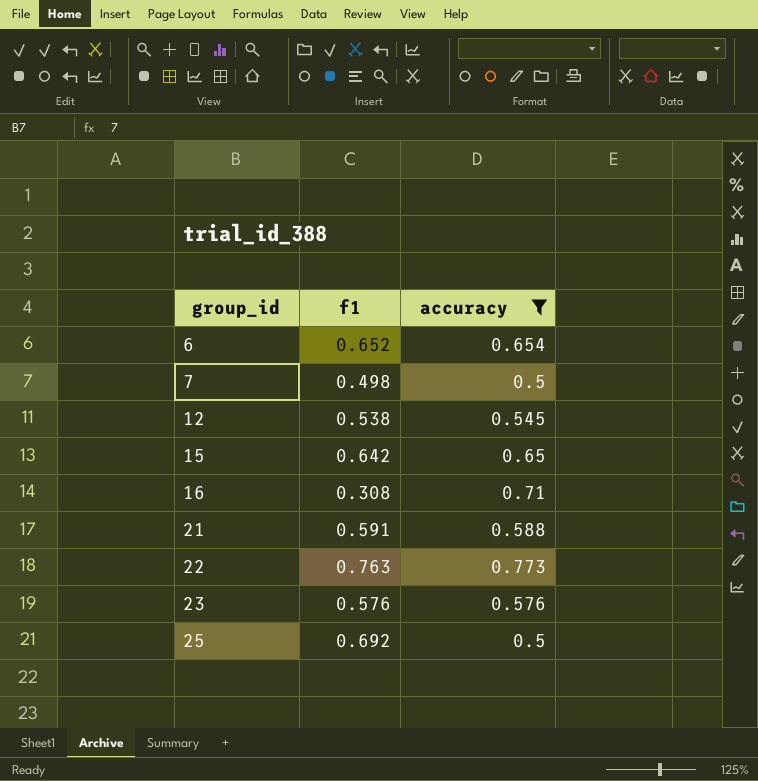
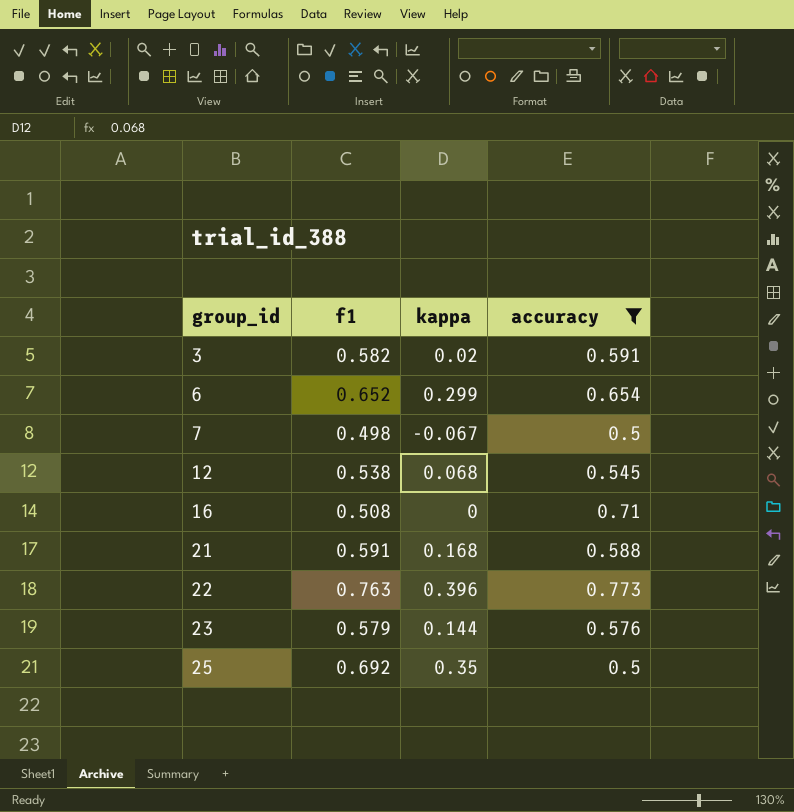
column kappa | position: none -> 3
row 15: 0.642 | 0.65 -> none
row 3: none -> 0.582 | 0.02 | 0.591
16 | f1: 0.308 -> 0.508
23 | f1: 0.576 -> 0.579

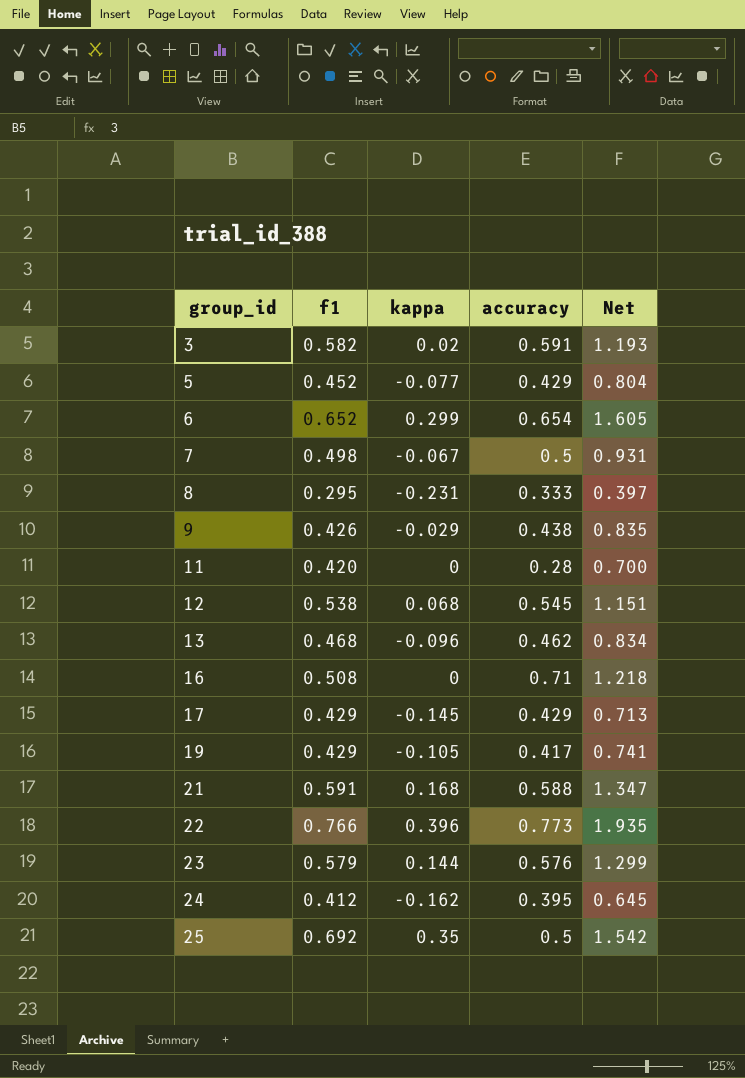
filter: accuracy >= 0.5 -> none
column Net | formula: none -> [f1] + [kappa] + [accuracy]
22 | f1: 0.763 -> 0.766

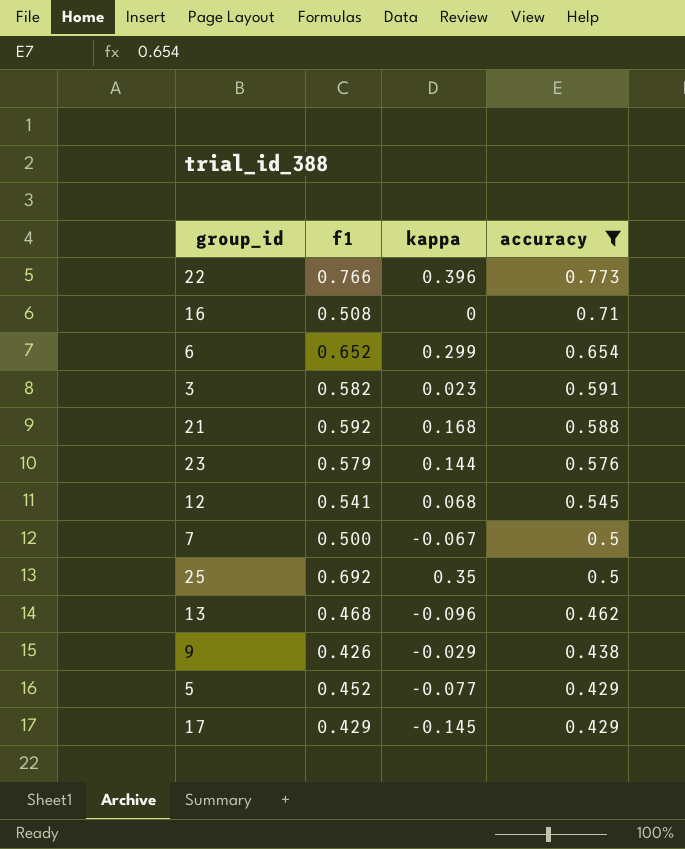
filter: none -> accuracy >= 0.429
row order: group_id ascending -> accuracy descending
column Net | formula: [f1] + [kappa] + [accuracy] -> none
3 | kappa: 0.02 -> 0.023
21 | f1: 0.591 -> 0.592
12 | f1: 0.538 -> 0.541
7 | f1: 0.498 -> 0.500

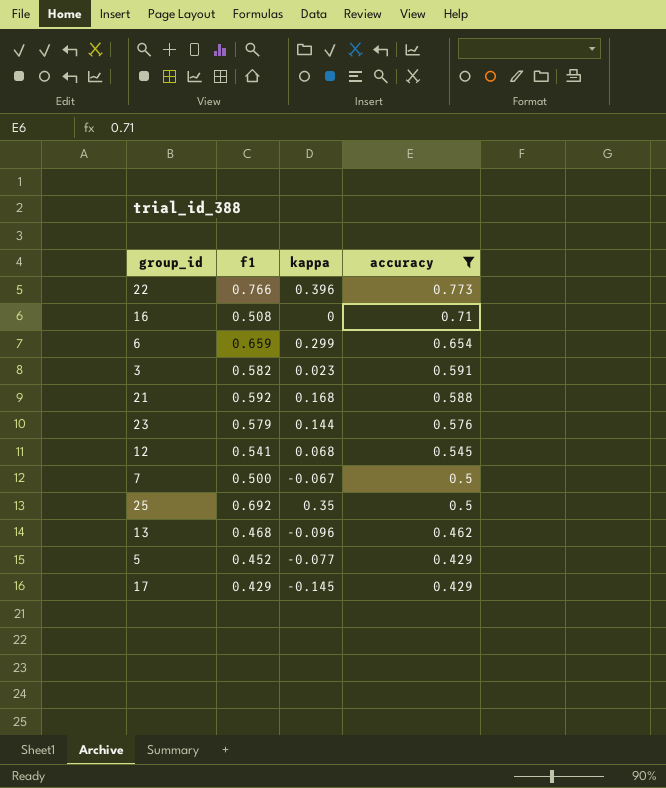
row 9: 0.426 | -0.029 | 0.438 -> none
6 | f1: 0.652 -> 0.659

